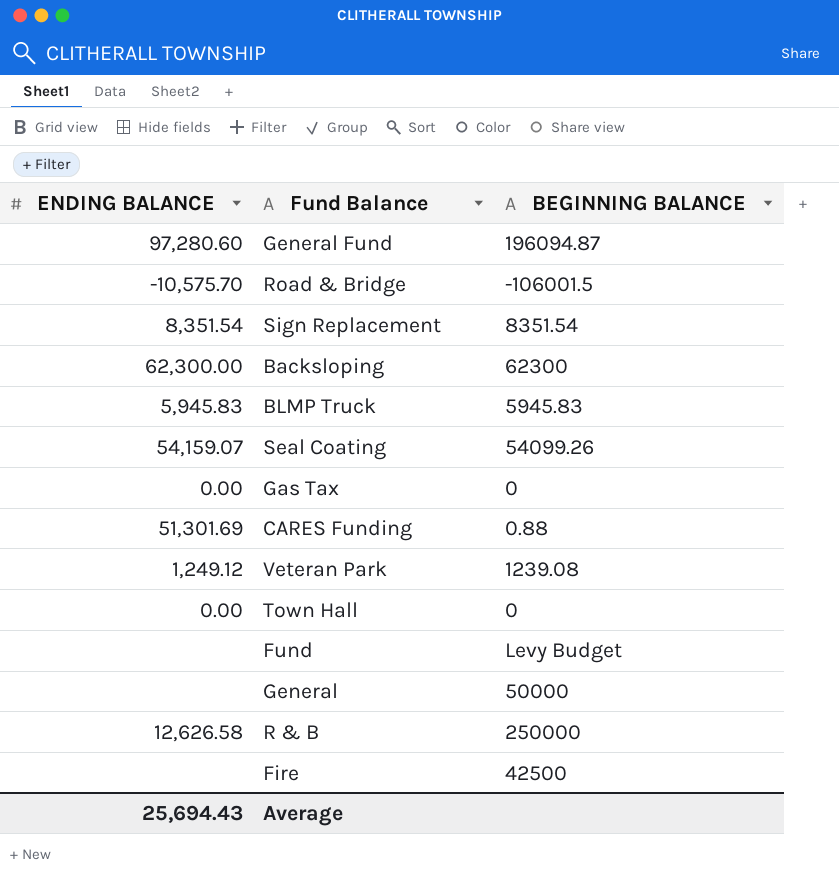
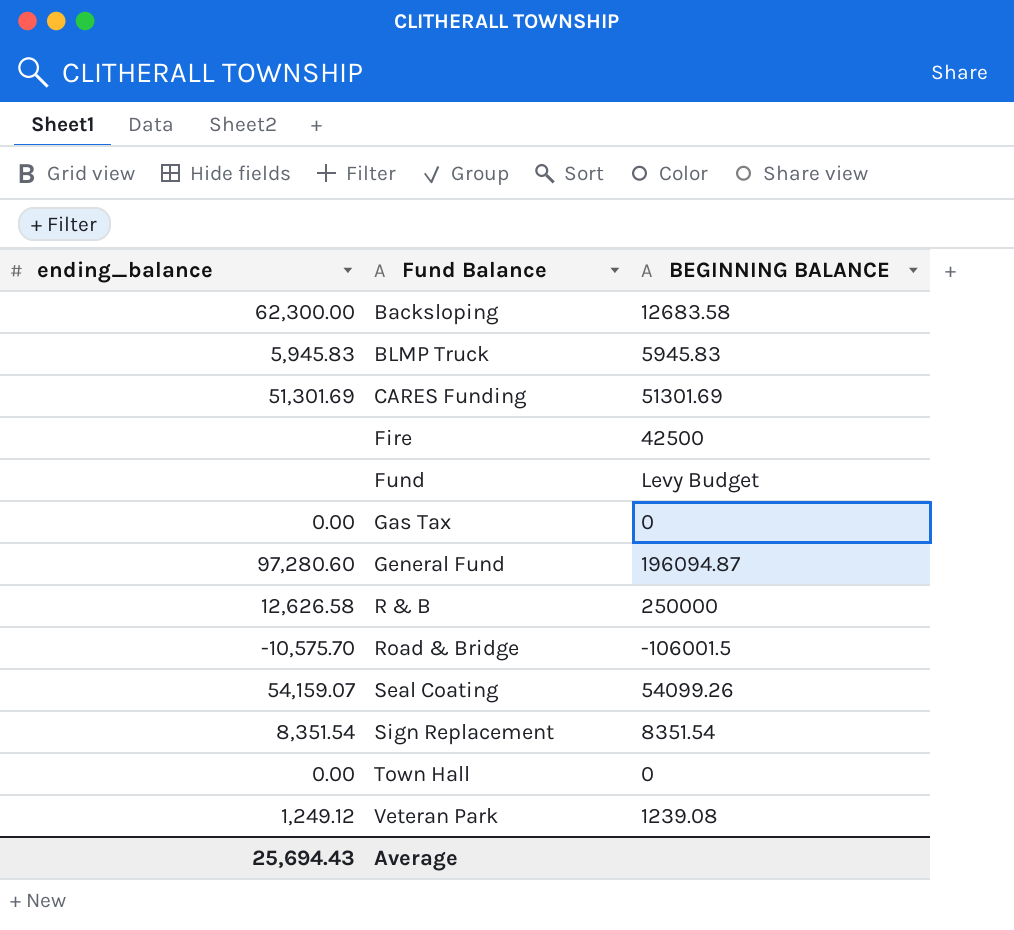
row order: none -> Fund Balance ascending
column name: ENDING BALANCE -> ending_balance
row General: none | 50000 -> none
Backsloping | BEGINNING BALANCE: 62300 -> 12683.58
CARES Funding | BEGINNING BALANCE: 0.88 -> 51301.69

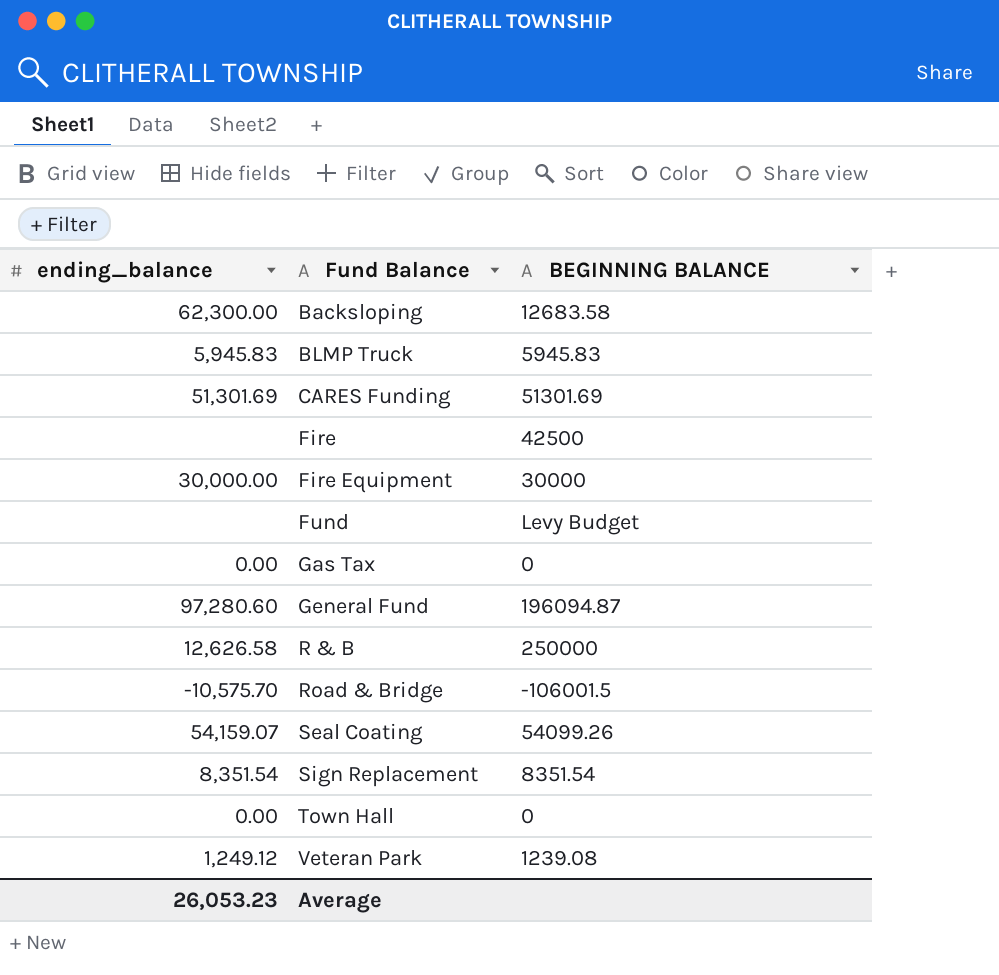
row Fire Equipment: none -> 30,000.00 | 30000
Average | ending_balance: 25,694.43 -> 26,053.23

